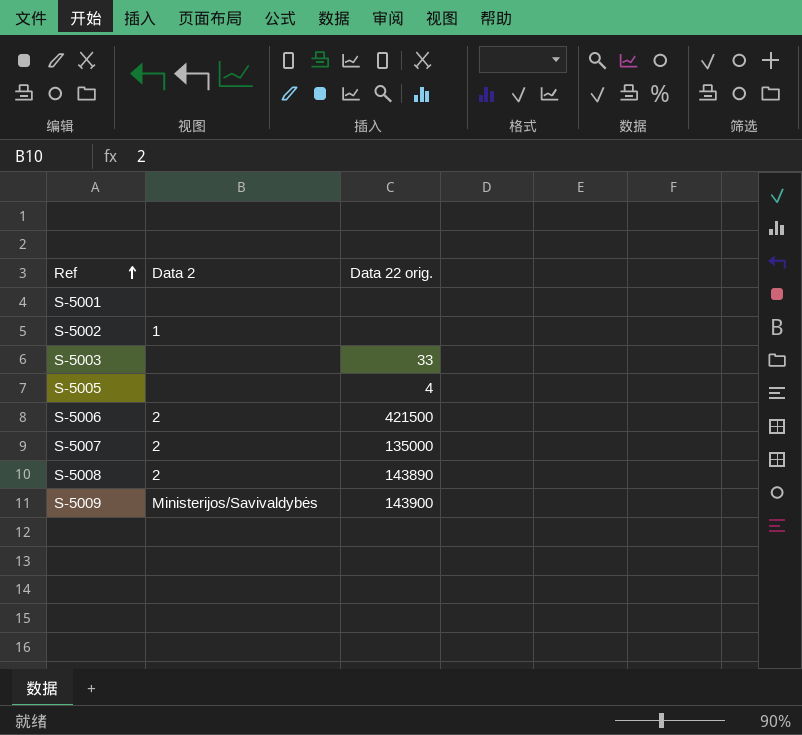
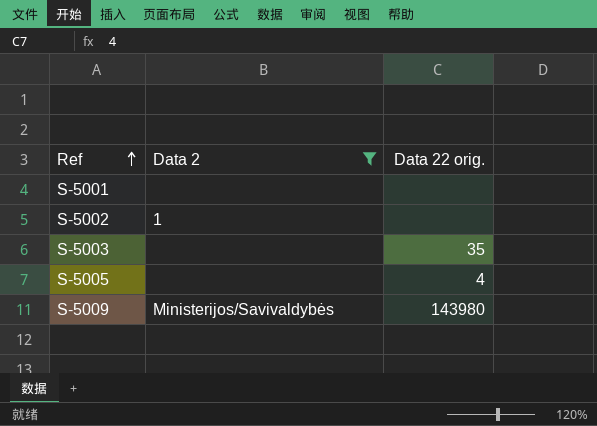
filter: none -> Data 2 != 2
S-5003 | Data 22 orig.: 33 -> 35
S-5009 | Data 22 orig.: 143900 -> 143980

